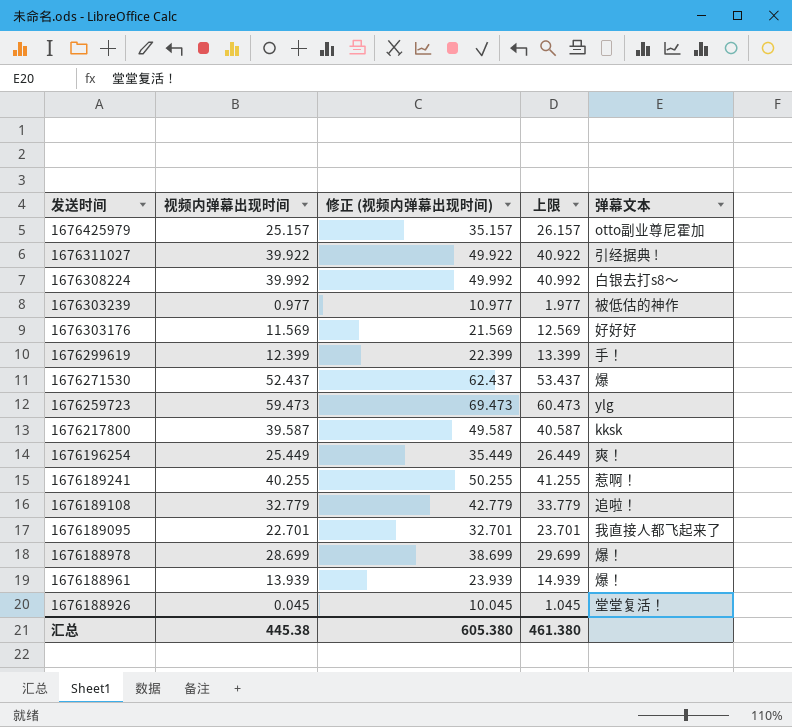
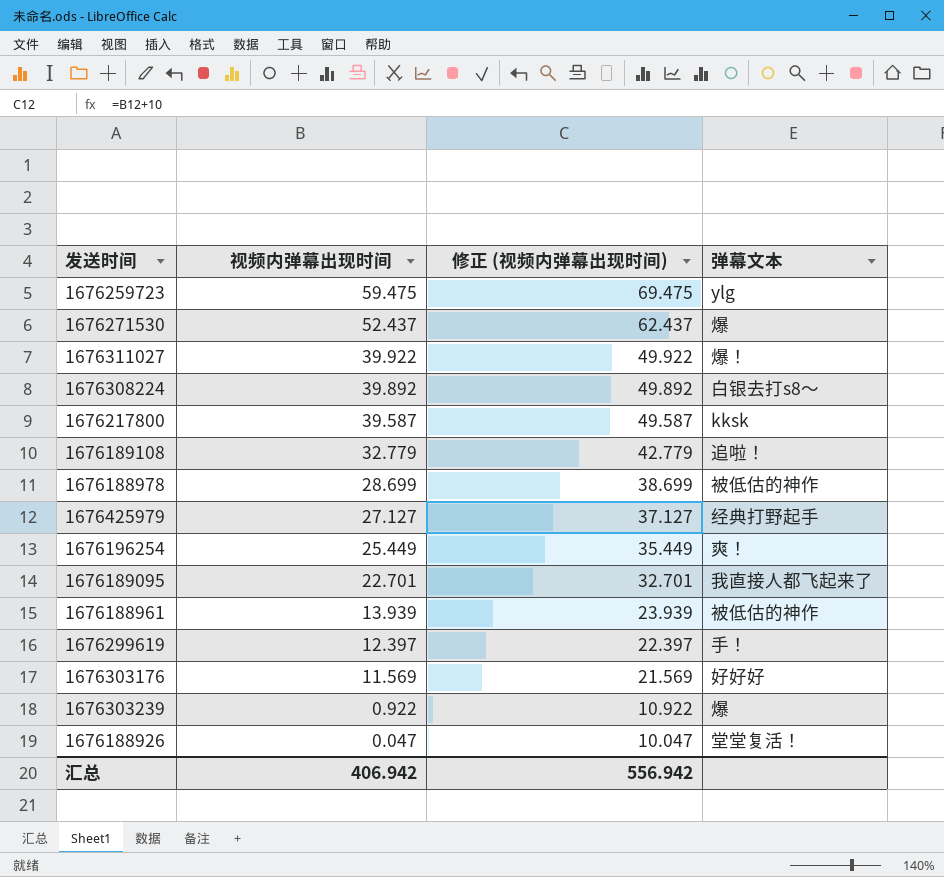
row order: 发送时间 descending -> 视频内弹幕出现时间 descending
column 上限 | formula: [视频内弹幕出现时间] + 1 -> none
row 1676189241: 40.255 | 50.255 | 41.255 | 惹啊！ -> none
1676259723 | 视频内弹幕出现时间: 59.473 -> 59.475
1676259723 | 修正 (视频内弹幕出现时间): 69.473 -> 69.475
1676311027 | 弹幕文本: 引经据典 ! -> 爆！
1676308224 | 视频内弹幕出现时间: 39.992 -> 39.892
1676308224 | 修正 (视频内弹幕出现时间): 49.992 -> 49.892
1676188978 | 弹幕文本: 爆！ -> 被低估的神作
1676425979 | 视频内弹幕出现时间: 25.157 -> 27.127
1676425979 | 修正 (视频内弹幕出现时间): 35.157 -> 37.127
1676425979 | 弹幕文本: otto副业尊尼霍加 -> 经典打野起手
1676188961 | 弹幕文本: 爆！ -> 被低估的神作
1676299619 | 视频内弹幕出现时间: 12.399 -> 12.397
1676299619 | 修正 (视频内弹幕出现时间): 22.399 -> 22.397
1676303239 | 视频内弹幕出现时间: 0.977 -> 0.922
1676303239 | 修正 (视频内弹幕出现时间): 10.977 -> 10.922
1676303239 | 弹幕文本: 被低估的神作 -> 爆
1676188926 | 视频内弹幕出现时间: 0.045 -> 0.047
1676188926 | 修正 (视频内弹幕出现时间): 10.045 -> 10.047
汇总 | 视频内弹幕出现时间: 445.38 -> 406.942
汇总 | 修正 (视频内弹幕出现时间): 605.380 -> 556.942

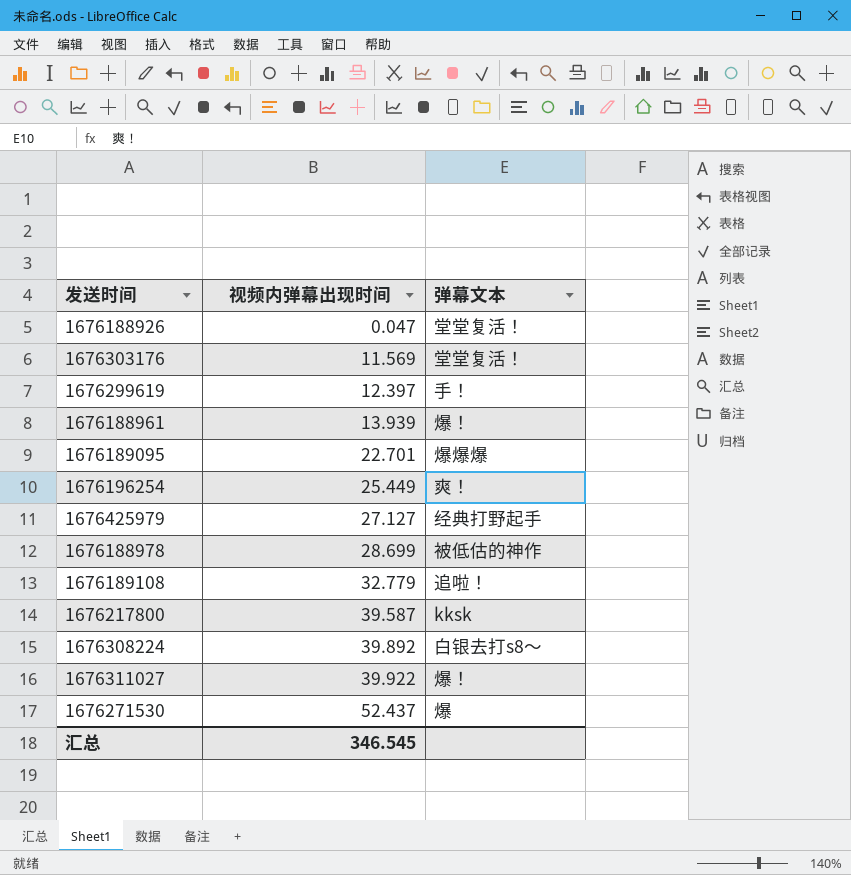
row order: 视频内弹幕出现时间 descending -> 视频内弹幕出现时间 ascending
column 修正 (视频内弹幕出现时间) | formula: [视频内弹幕出现时间] + 10 -> none
row 1676259723: 59.475 | 69.475 | ylg -> none
row 1676303239: 0.922 | 10.922 | 爆 -> none
1676303176 | 弹幕文本: 好好好 -> 堂堂复活！
1676188961 | 弹幕文本: 被低估的神作 -> 爆！
1676189095 | 弹幕文本: 我直接人都飞起来了 -> 爆爆爆
汇总 | 视频内弹幕出现时间: 406.942 -> 346.545

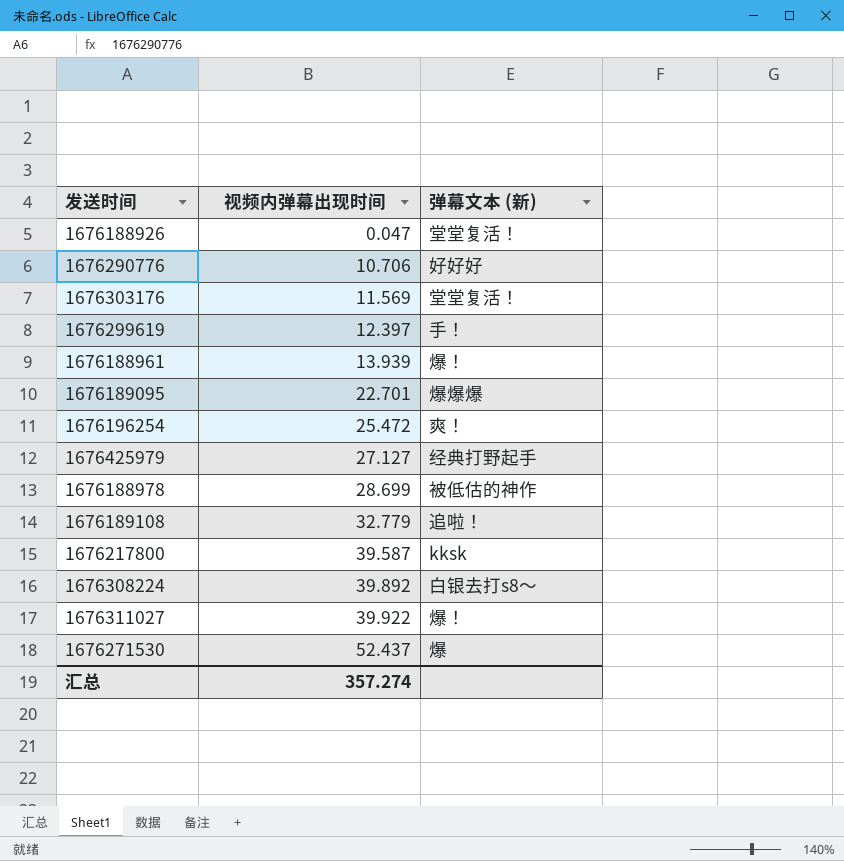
column name: 弹幕文本 -> 弹幕文本 (新)
row 1676290776: none -> 10.706 | 好好好
1676196254 | 视频内弹幕出现时间: 25.449 -> 25.472
汇总 | 视频内弹幕出现时间: 346.545 -> 357.274

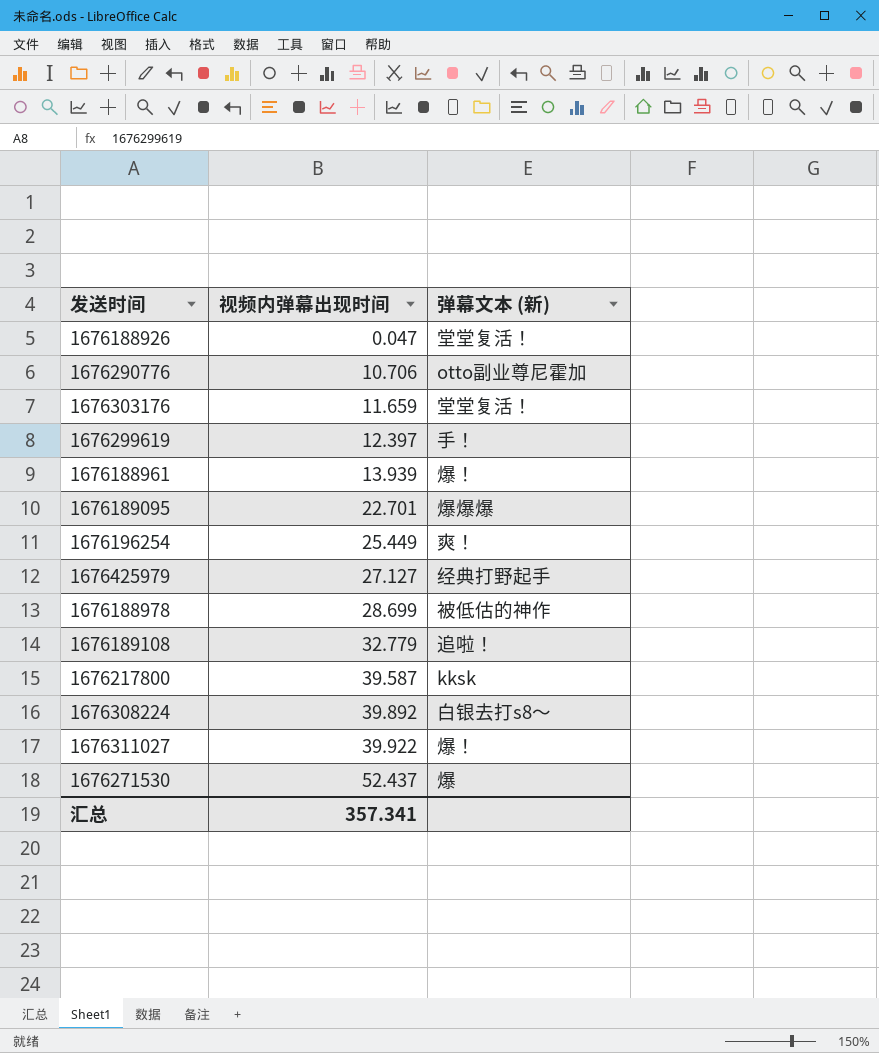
1676290776 | 弹幕文本 (新): 好好好 -> otto副业尊尼霍加
1676303176 | 视频内弹幕出现时间: 11.569 -> 11.659
1676196254 | 视频内弹幕出现时间: 25.472 -> 25.449
汇总 | 视频内弹幕出现时间: 357.274 -> 357.341

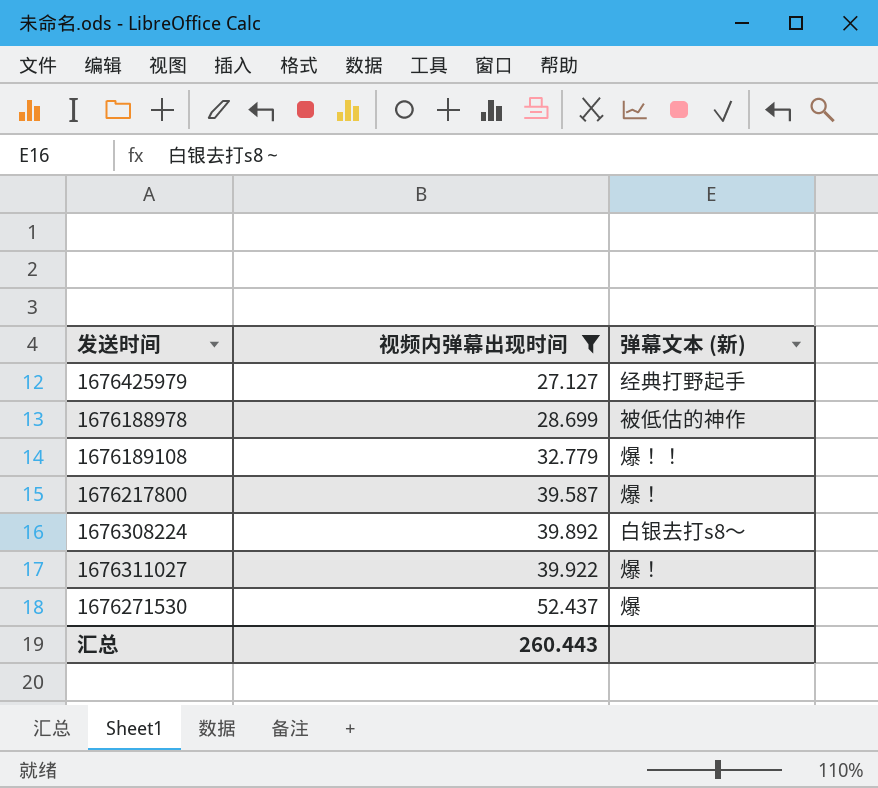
filter: none -> 视频内弹幕出现时间 >= 27.127
1676189108 | 弹幕文本 (新): 追啦！ -> 爆！！
1676217800 | 弹幕文本 (新): kksk -> 爆！
汇总 | 视频内弹幕出现时间: 357.341 -> 260.443

